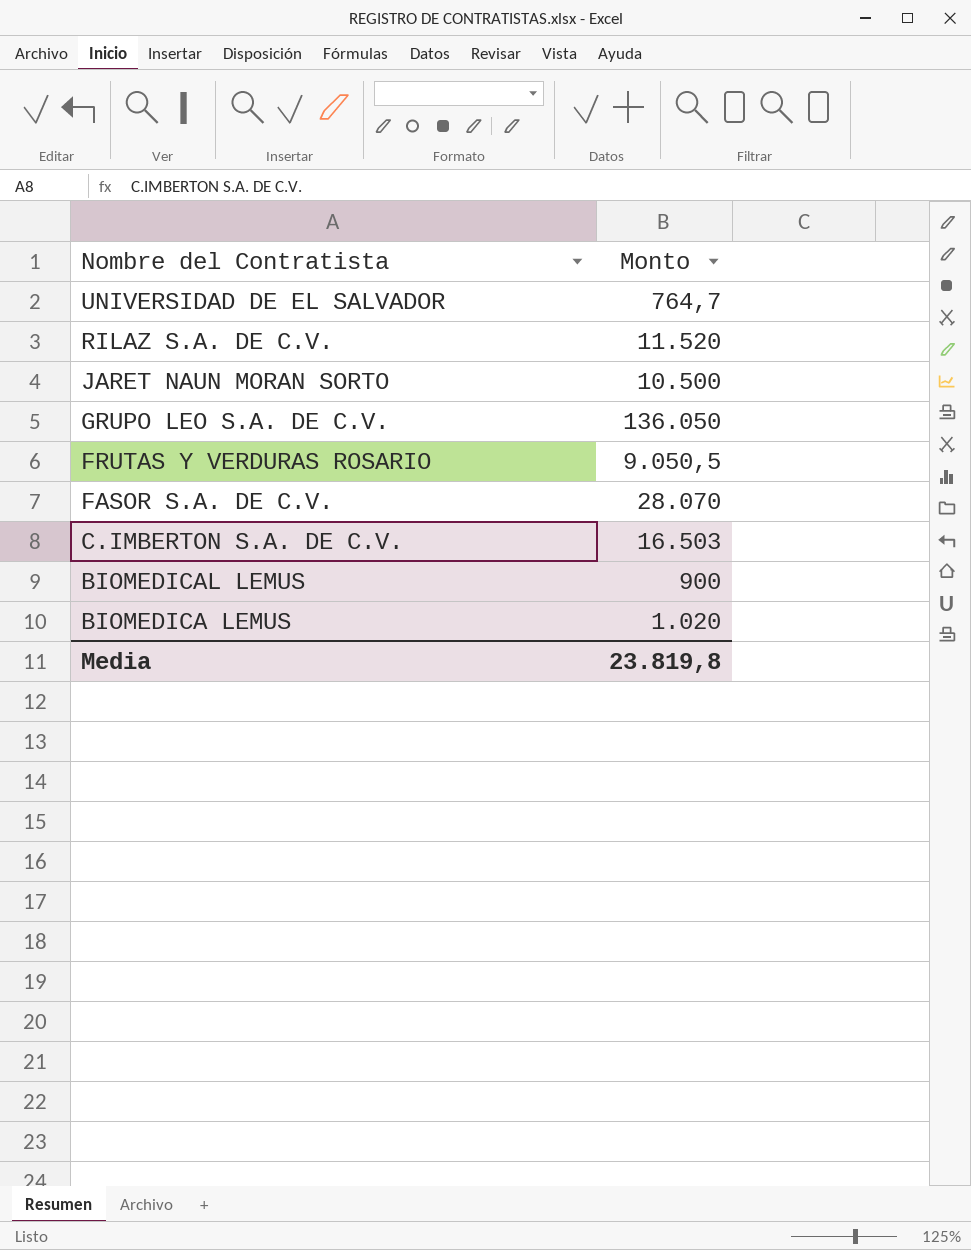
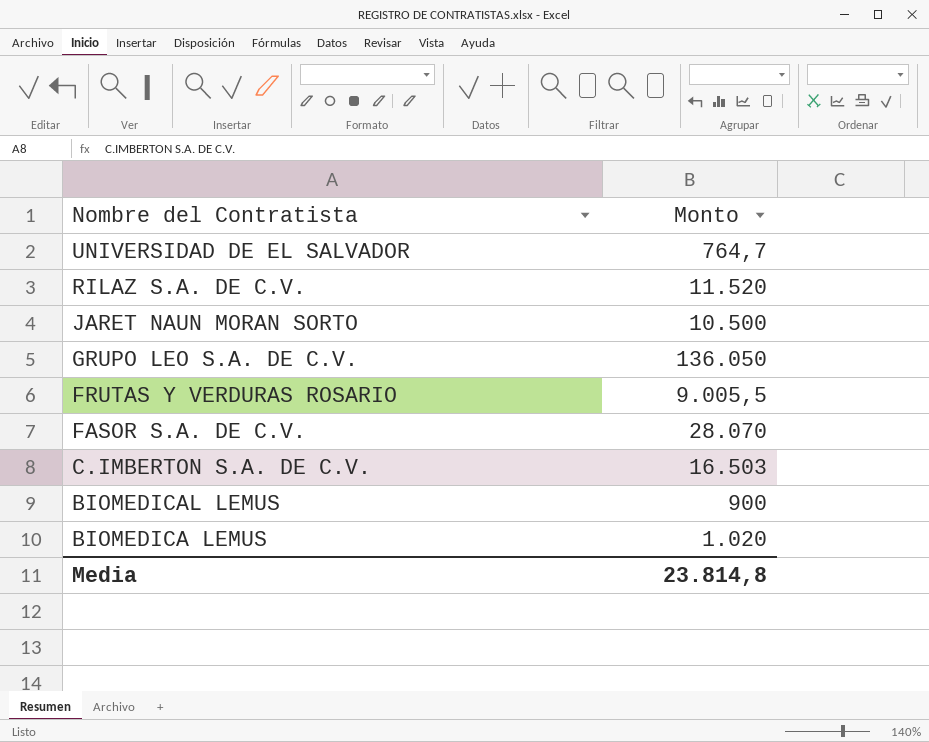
FRUTAS Y VERDURAS ROSARIO | Monto: 9.050,5 -> 9.005,5
Media | Monto: 23.819,8 -> 23.814,8

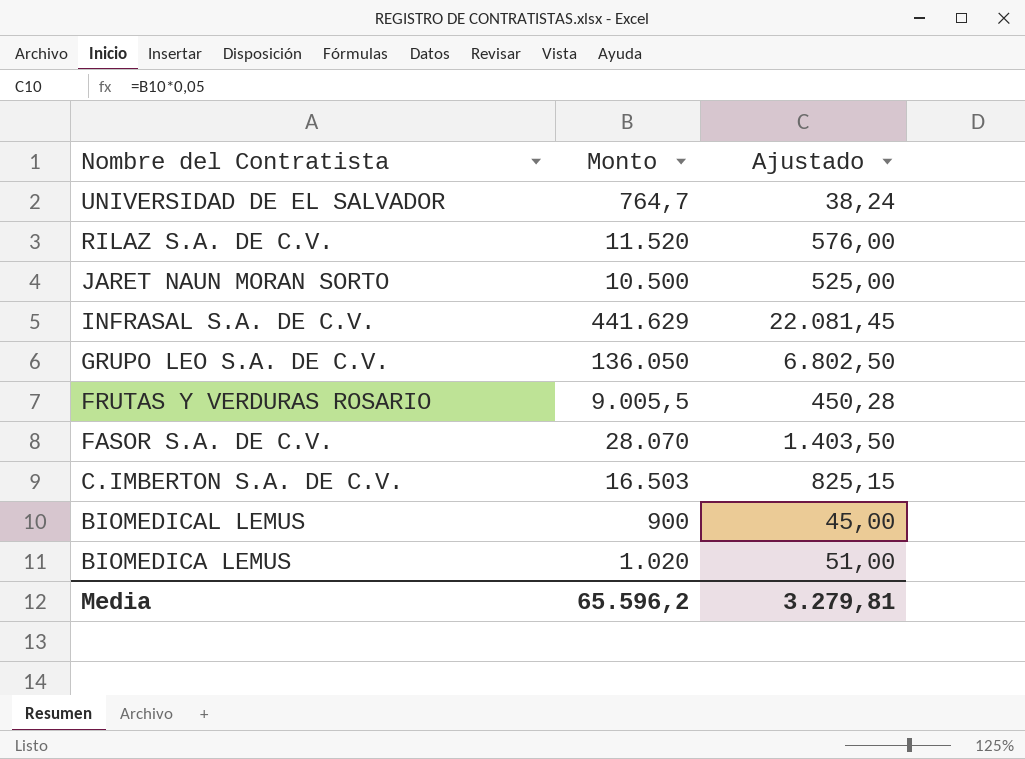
column Ajustado | formula: none -> [Monto] * 0,05
row INFRASAL S.A. DE C.V.: none -> 441.629 | 22.081,45
Media | Monto: 23.814,8 -> 65.596,2

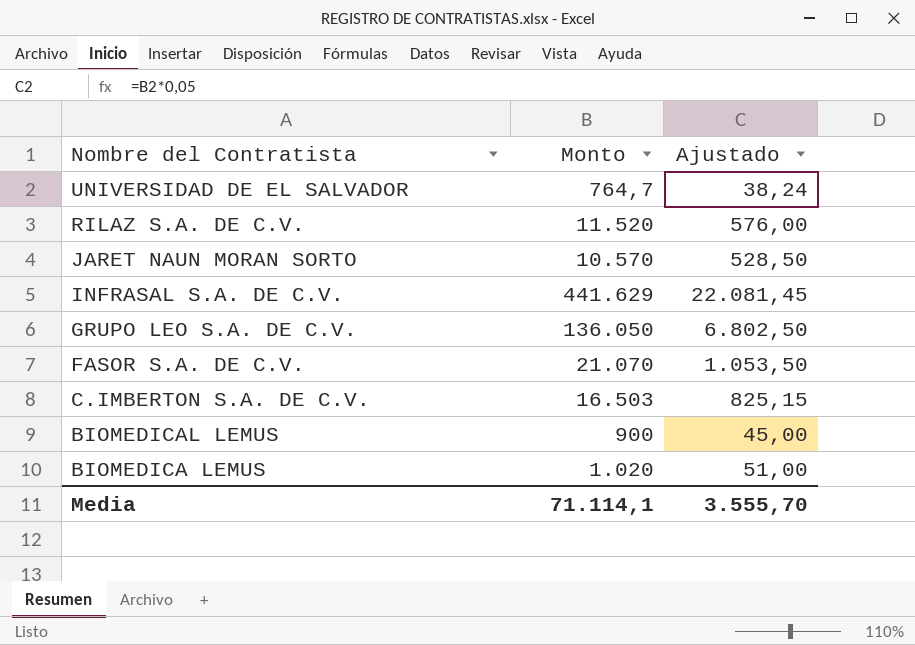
row FRUTAS Y VERDURAS ROSARIO: 9.005,5 | 450,28 -> none
JARET NAUN MORAN SORTO | Monto: 10.500 -> 10.570
JARET NAUN MORAN SORTO | Ajustado: 525,00 -> 528,50
FASOR S.A. DE C.V. | Monto: 28.070 -> 21.070
FASOR S.A. DE C.V. | Ajustado: 1.403,50 -> 1.053,50
Media | Monto: 65.596,2 -> 71.114,1
Media | Ajustado: 3.279,81 -> 3.555,70

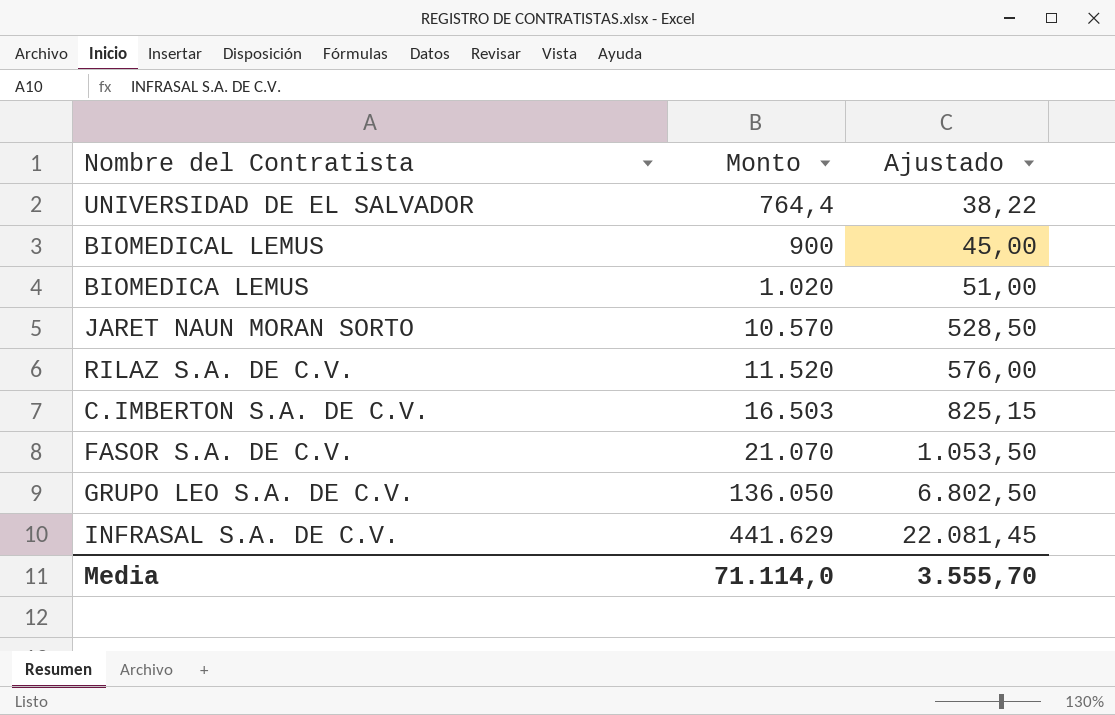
row order: Nombre del Contratista descending -> Monto ascending
UNIVERSIDAD DE EL SALVADOR | Monto: 764,7 -> 764,4
UNIVERSIDAD DE EL SALVADOR | Ajustado: 38,24 -> 38,22
Media | Monto: 71.114,1 -> 71.114,0

